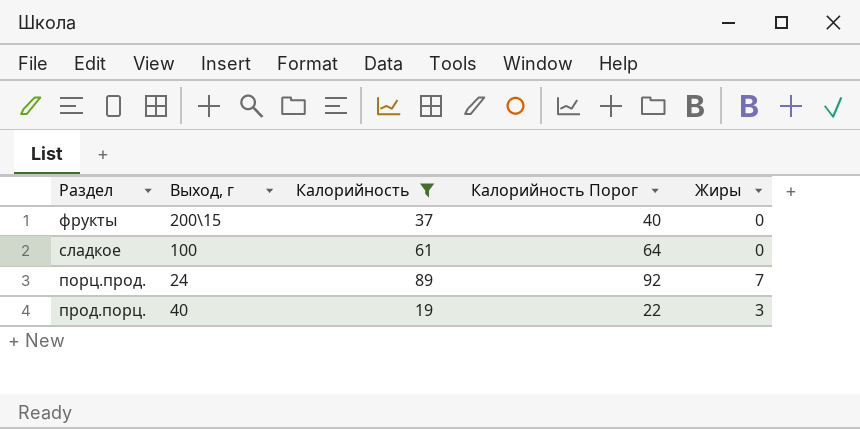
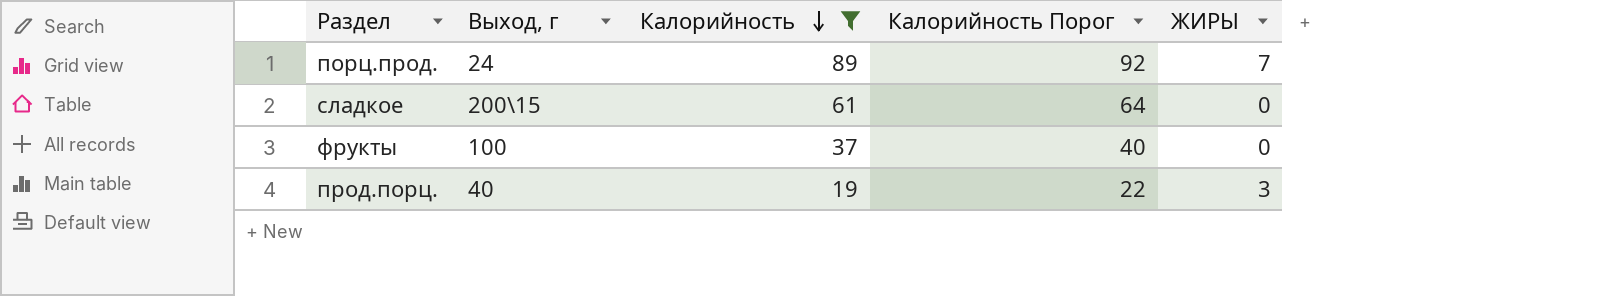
row order: none -> Калорийность descending
column name: Жиры -> ЖИРЫ
сладкое | Выход, г: 100 -> 200\15
фрукты | Выход, г: 200\15 -> 100

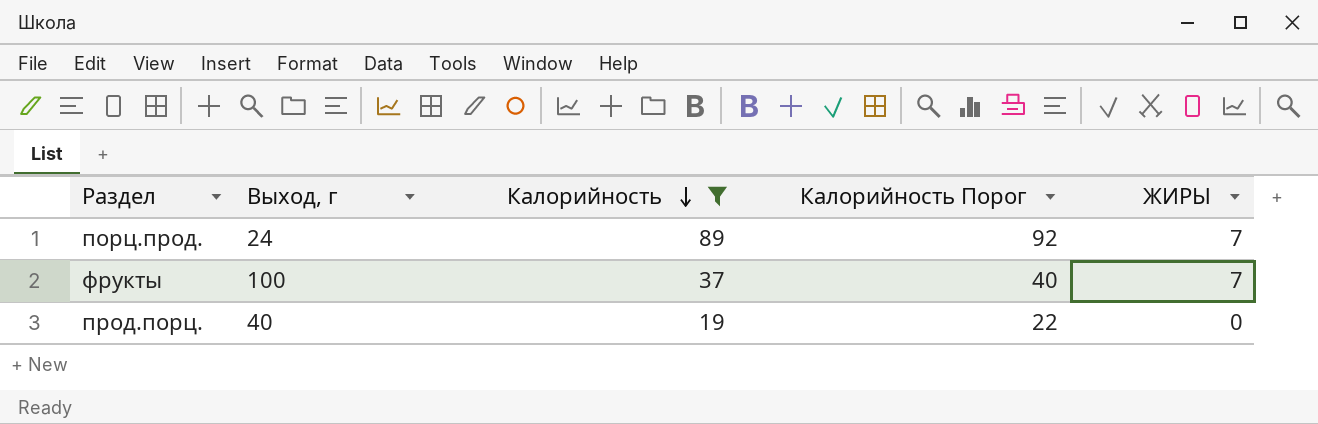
row сладкое: 200\15 | 61 | 64 | 0 -> none
фрукты | ЖИРЫ: 0 -> 7
прод.порц. | ЖИРЫ: 3 -> 0

